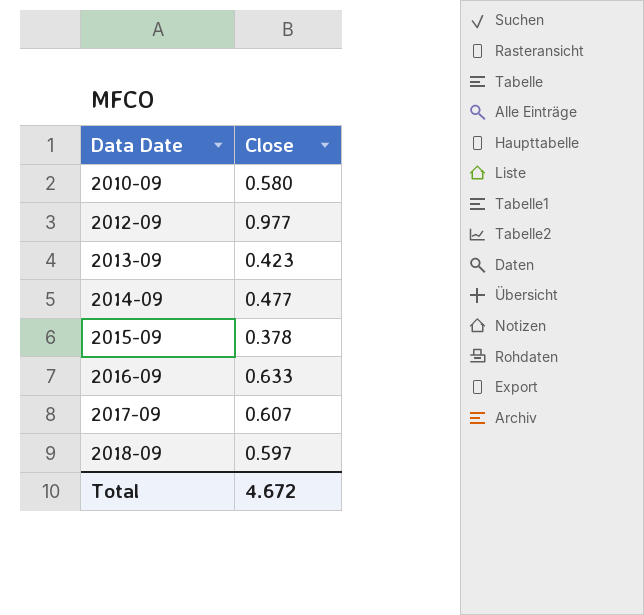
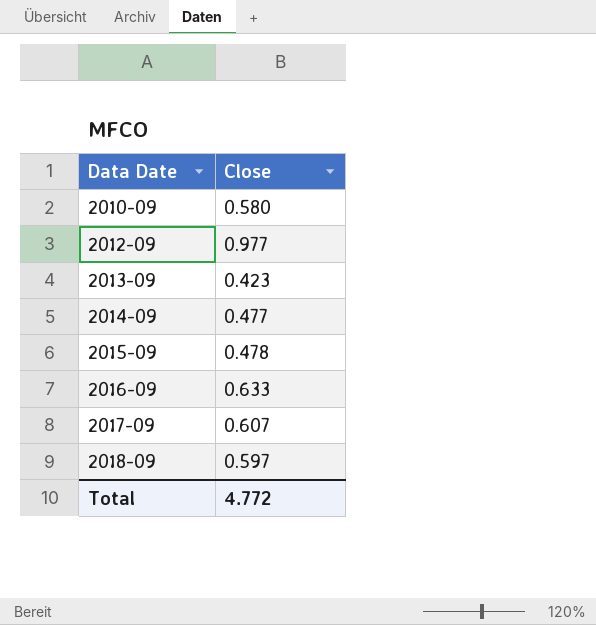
2015-09 | Close: 0.378 -> 0.478
Total | Close: 4.672 -> 4.772

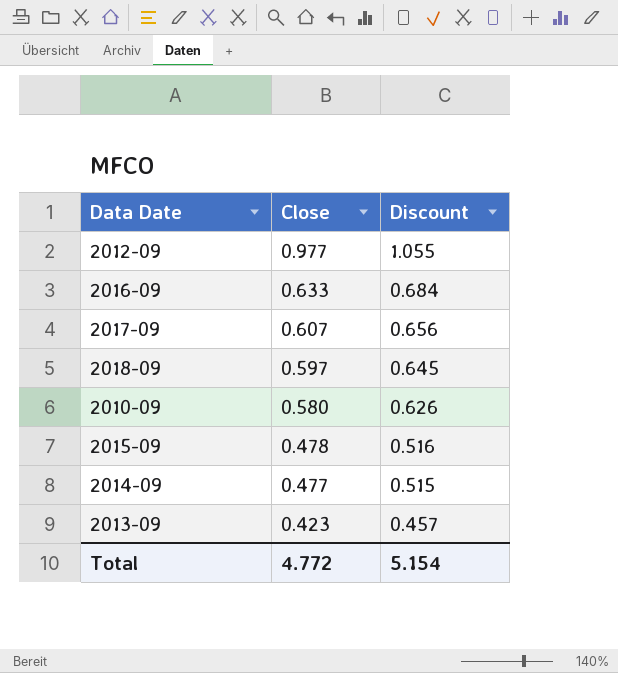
row order: Data Date ascending -> Close descending
column Discount | formula: none -> [Close] * 1.08

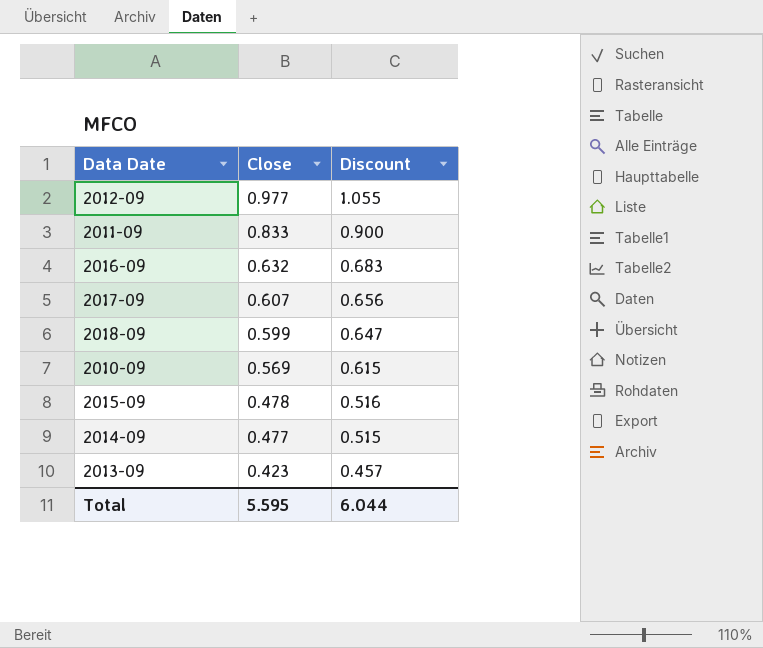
row 2011-09: none -> 0.833 | 0.900
2016-09 | Close: 0.633 -> 0.632
2016-09 | Discount: 0.684 -> 0.683
2018-09 | Close: 0.597 -> 0.599
2018-09 | Discount: 0.645 -> 0.647
2010-09 | Close: 0.580 -> 0.569
2010-09 | Discount: 0.626 -> 0.615
Total | Close: 4.772 -> 5.595
Total | Discount: 5.154 -> 6.044

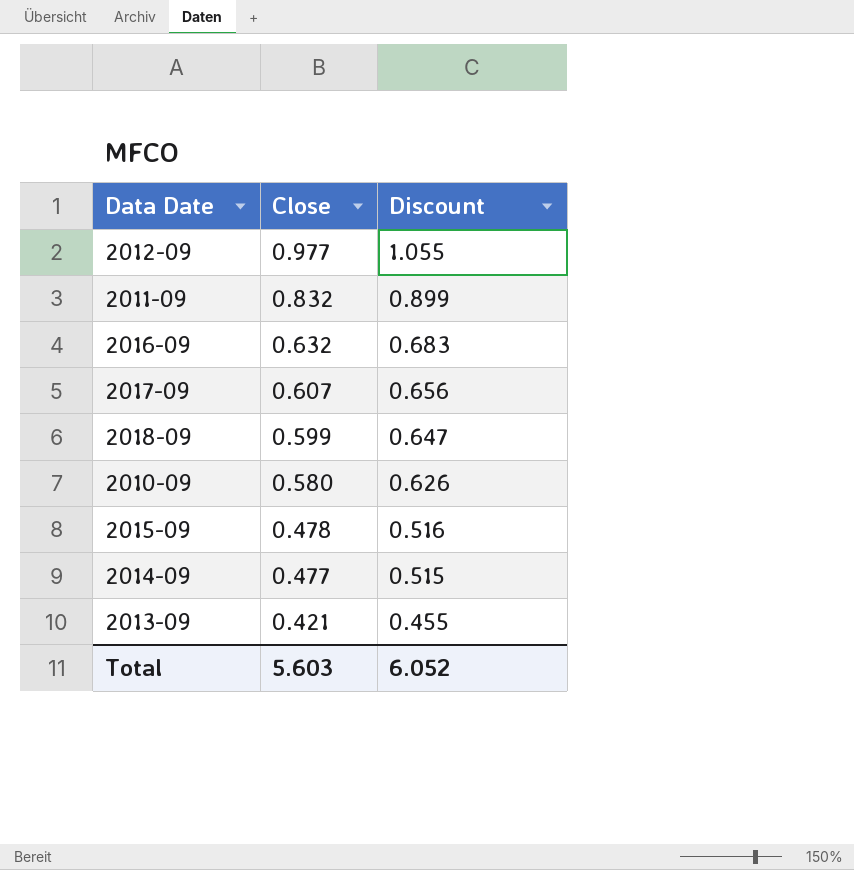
2011-09 | Close: 0.833 -> 0.832
2011-09 | Discount: 0.900 -> 0.899
2010-09 | Close: 0.569 -> 0.580
2010-09 | Discount: 0.615 -> 0.626
2013-09 | Close: 0.423 -> 0.421
2013-09 | Discount: 0.457 -> 0.455
Total | Close: 5.595 -> 5.603
Total | Discount: 6.044 -> 6.052

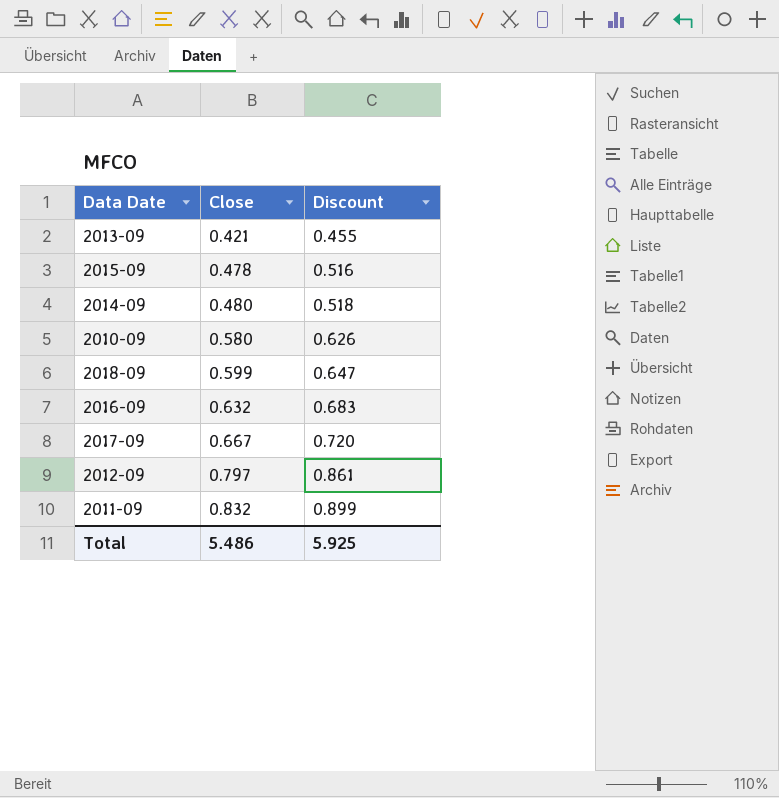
row order: Close descending -> Close ascending
2014-09 | Close: 0.477 -> 0.480
2014-09 | Discount: 0.515 -> 0.518
2017-09 | Close: 0.607 -> 0.667
2017-09 | Discount: 0.656 -> 0.720
2012-09 | Close: 0.977 -> 0.797
2012-09 | Discount: 1.055 -> 0.861
Total | Close: 5.603 -> 5.486
Total | Discount: 6.052 -> 5.925

